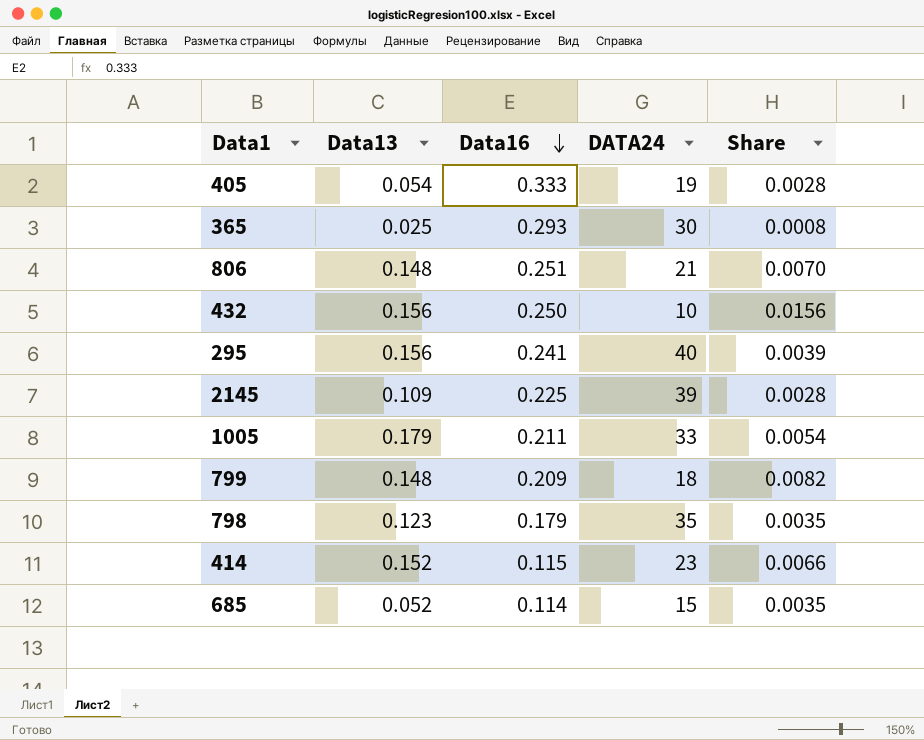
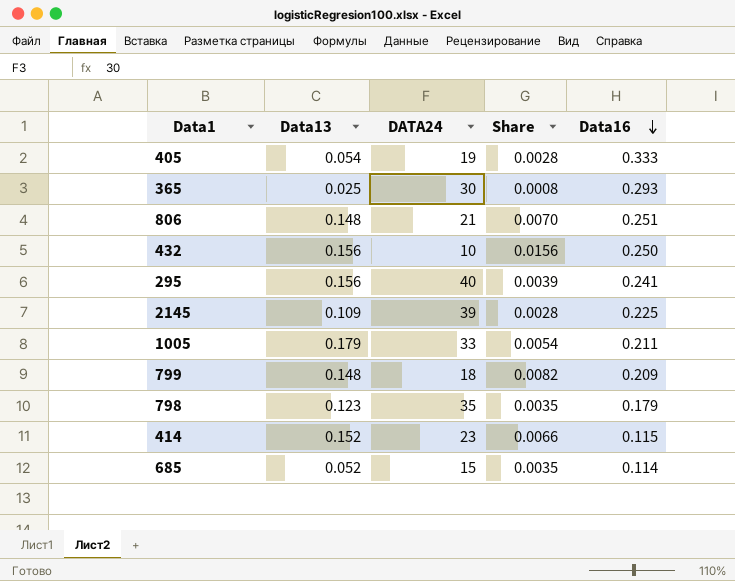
column Data16 | position: 3 -> 5

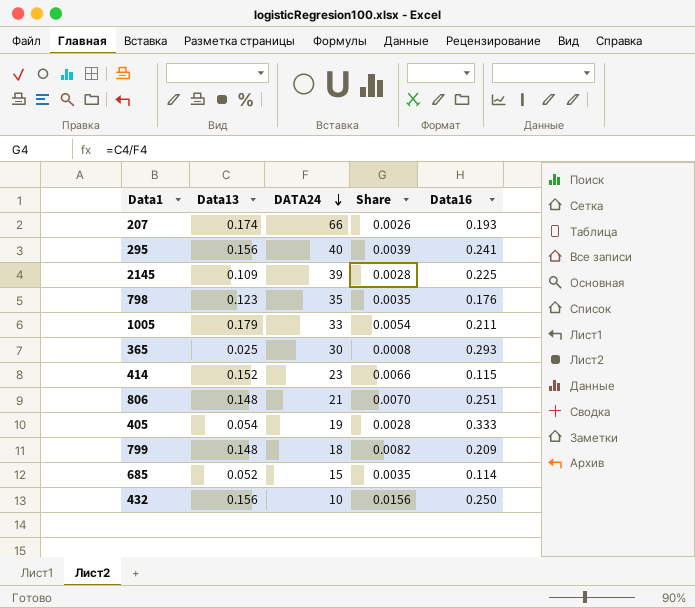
row order: Data16 descending -> DATA24 descending
row 207: none -> 0.174 | 66 | 0.0026 | 0.193
798 | Data16: 0.179 -> 0.176

